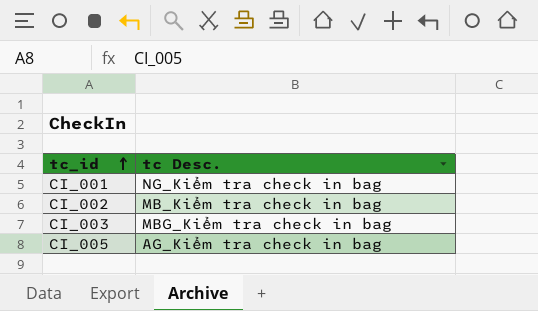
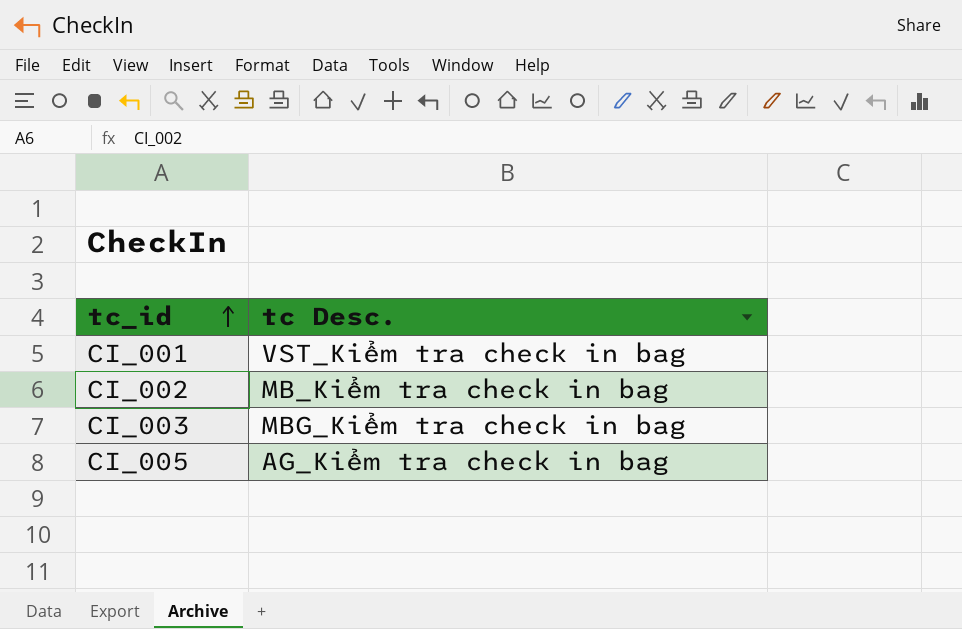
CI_001 | tc Desc.: NG_Kiểm tra check in bag -> VST_Kiểm tra check in bag

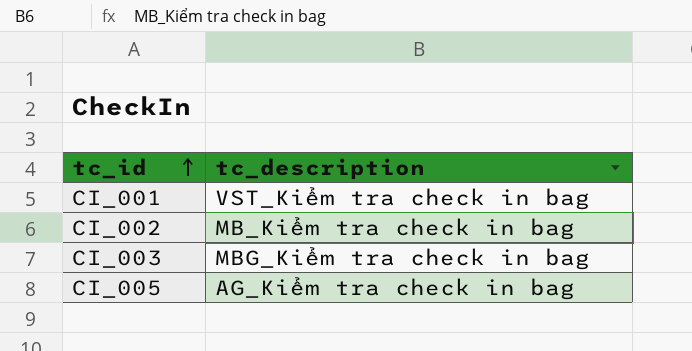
column name: tc Desc. -> tc_description

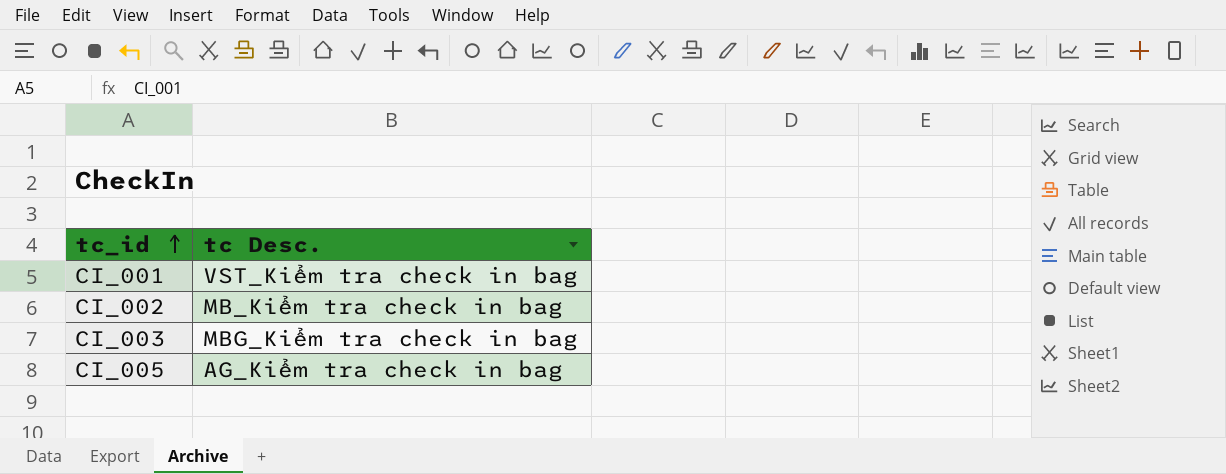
column name: tc_description -> tc Desc.

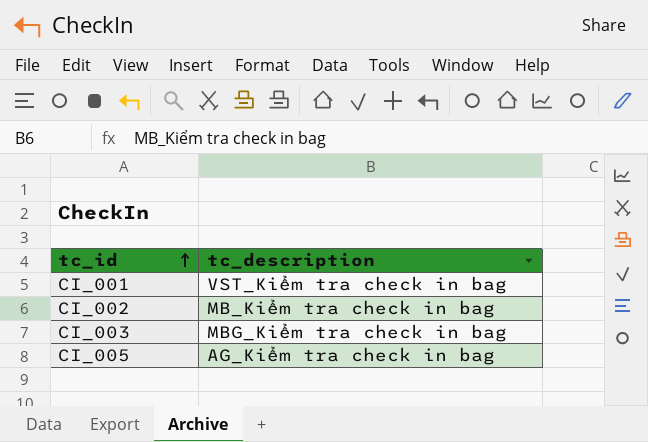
column name: tc Desc. -> tc_description

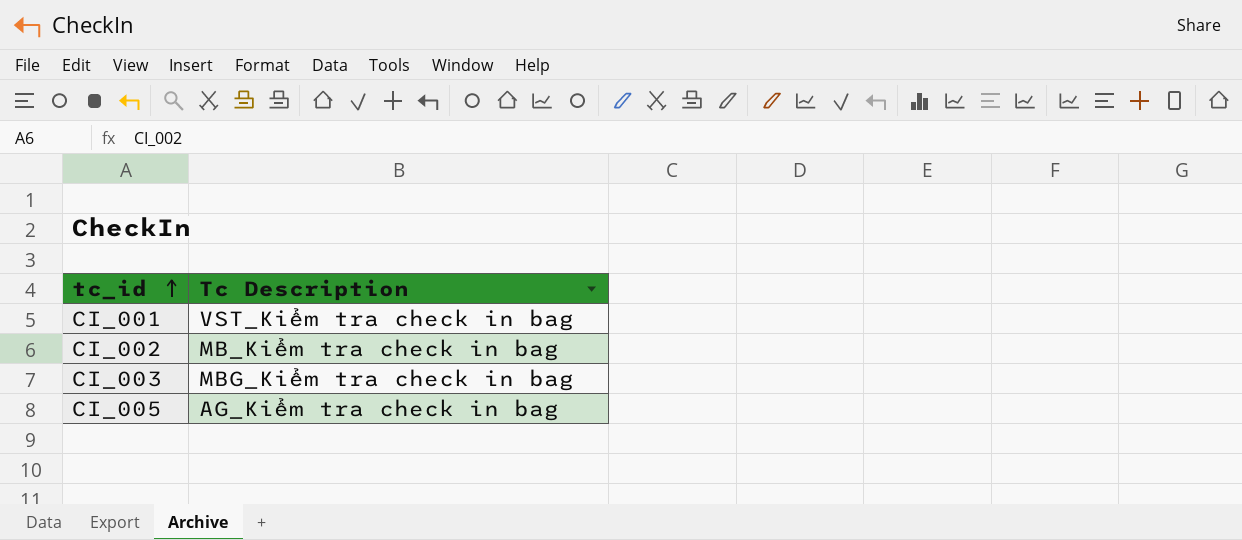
column name: tc_description -> Tc Description

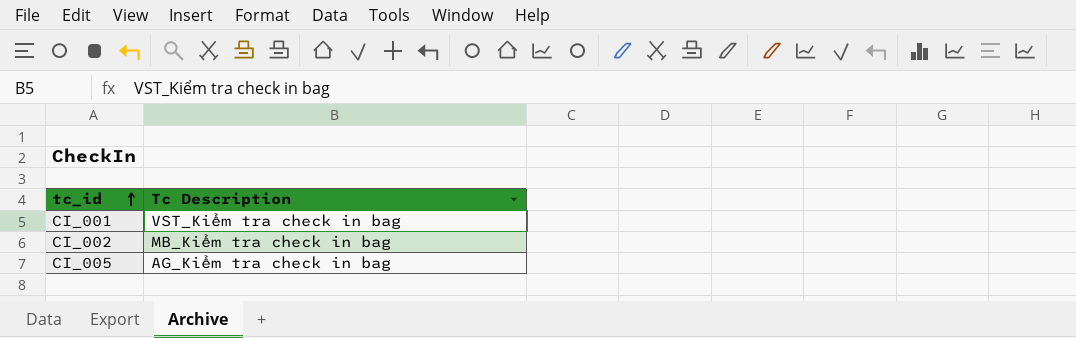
row CI_003: MBG_Kiểm tra check in bag -> none

